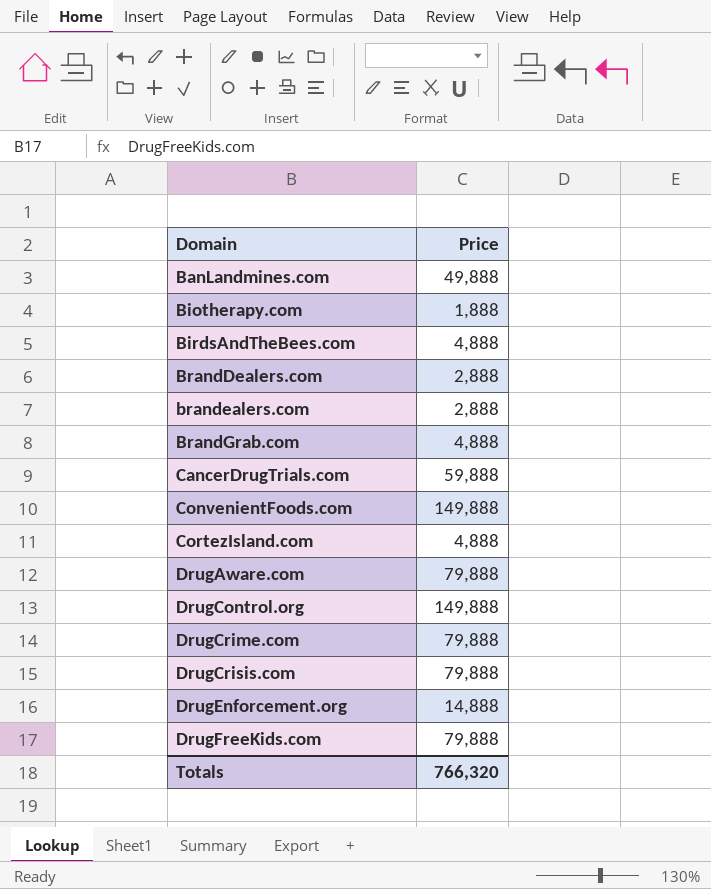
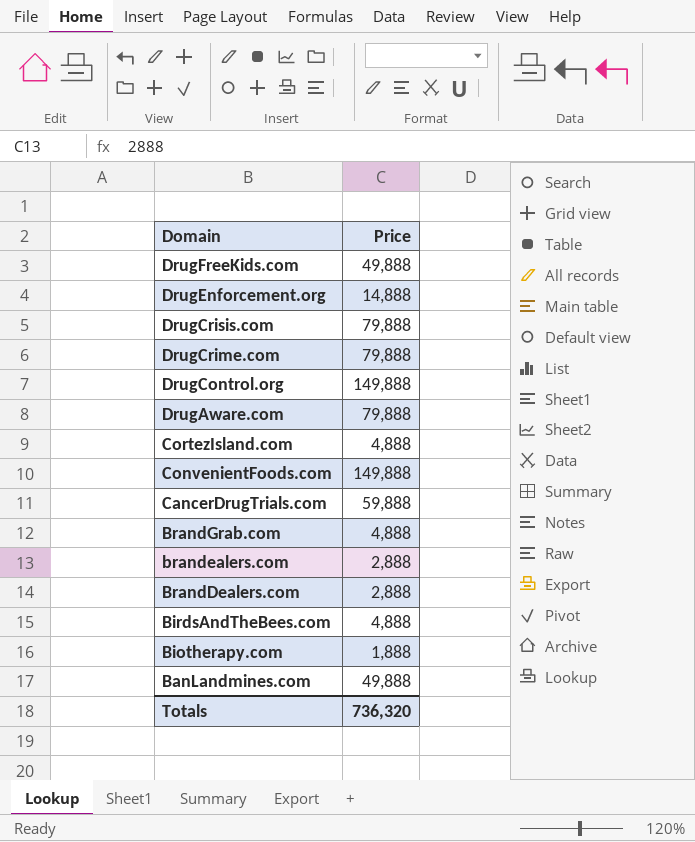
row order: Domain ascending -> Domain descending
DrugFreeKids.com | Price: 79,888 -> 49,888
Totals | Price: 766,320 -> 736,320

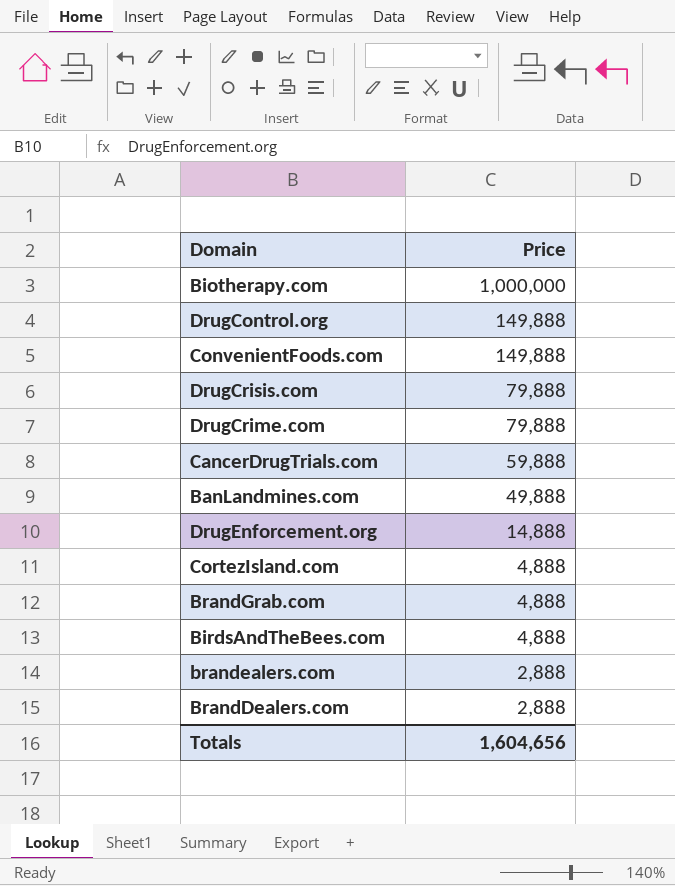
row order: Domain descending -> Price descending
row DrugFreeKids.com: 49,888 -> none
row DrugAware.com: 79,888 -> none
Biotherapy.com | Price: 1,888 -> 1,000,000
Totals | Price: 736,320 -> 1,604,656

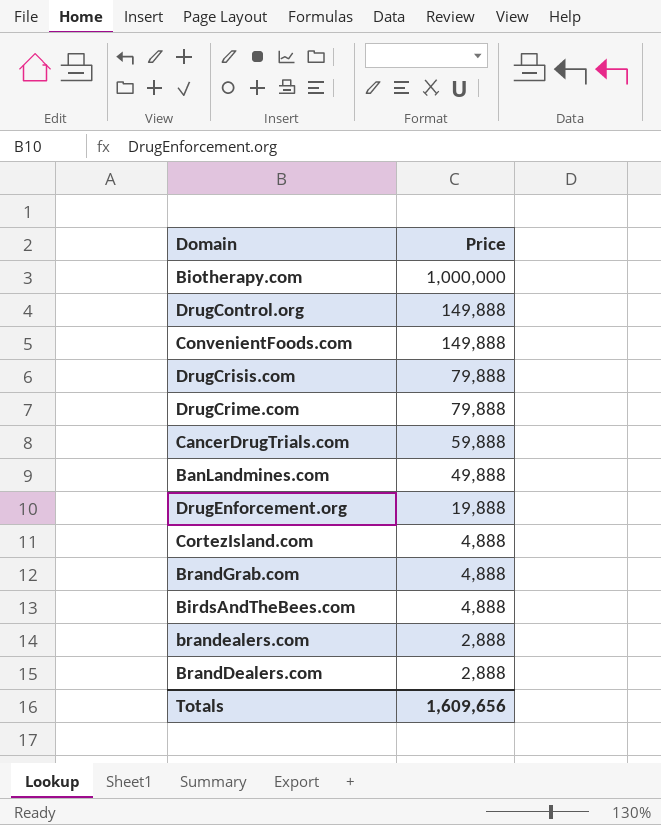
DrugEnforcement.org | Price: 14,888 -> 19,888
Totals | Price: 1,604,656 -> 1,609,656

